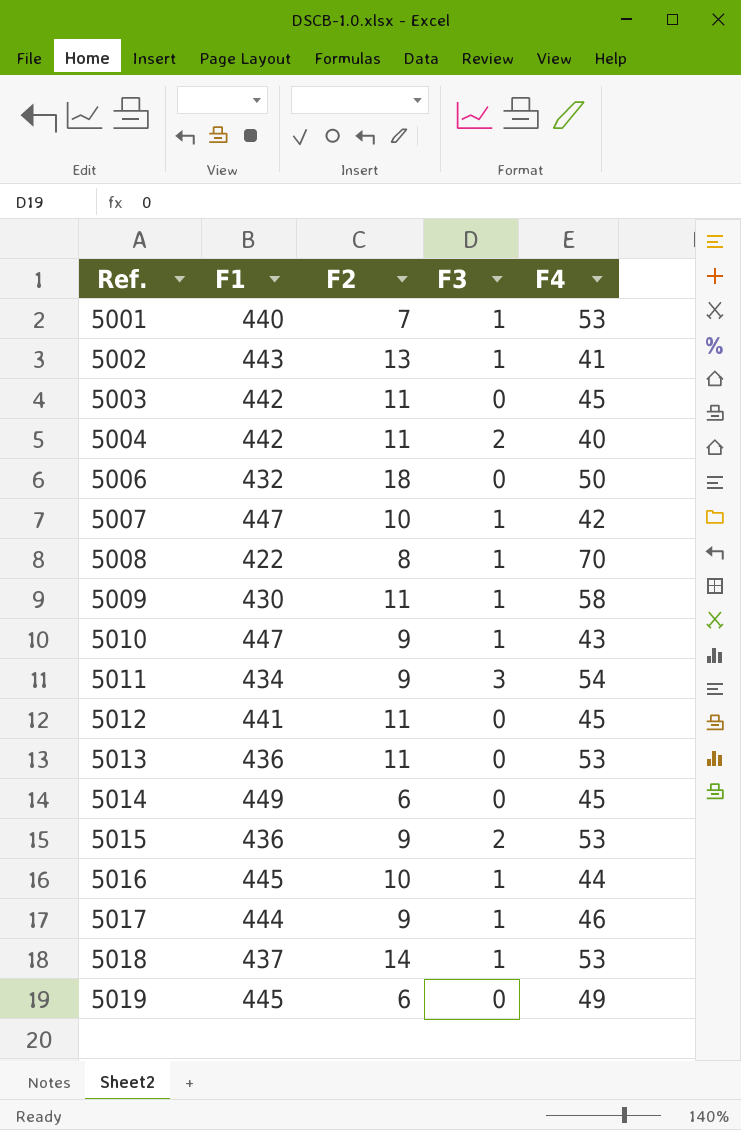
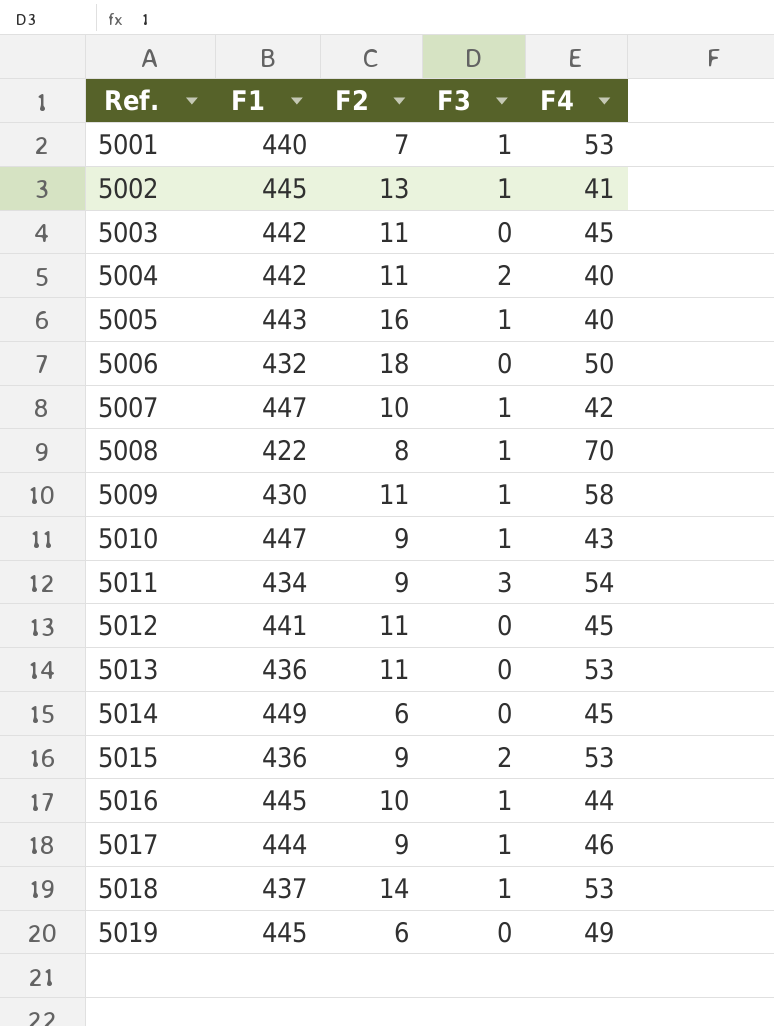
5002 | F1: 443 -> 445
row 5005: none -> 443 | 16 | 1 | 40

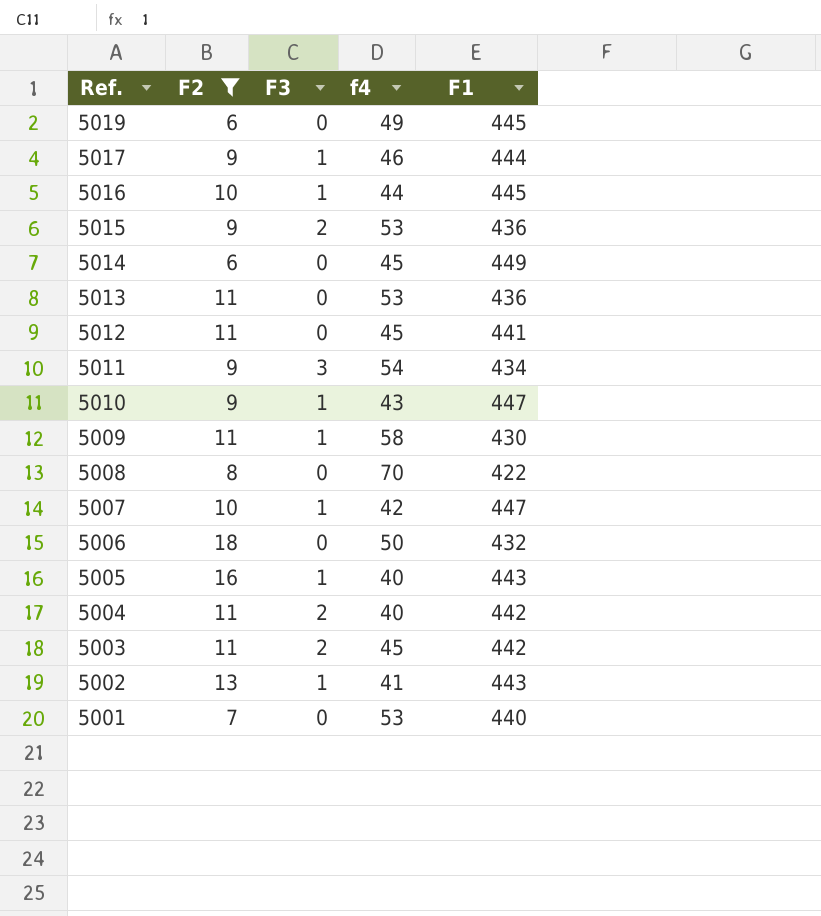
filter: none -> F2 != 14
row order: Ref. ascending -> Ref. descending
column name: F4 -> f4
column F1 | position: 2 -> 5
5008 | F3: 1 -> 0
5003 | F3: 0 -> 2
5002 | F1: 445 -> 443
5001 | F3: 1 -> 0

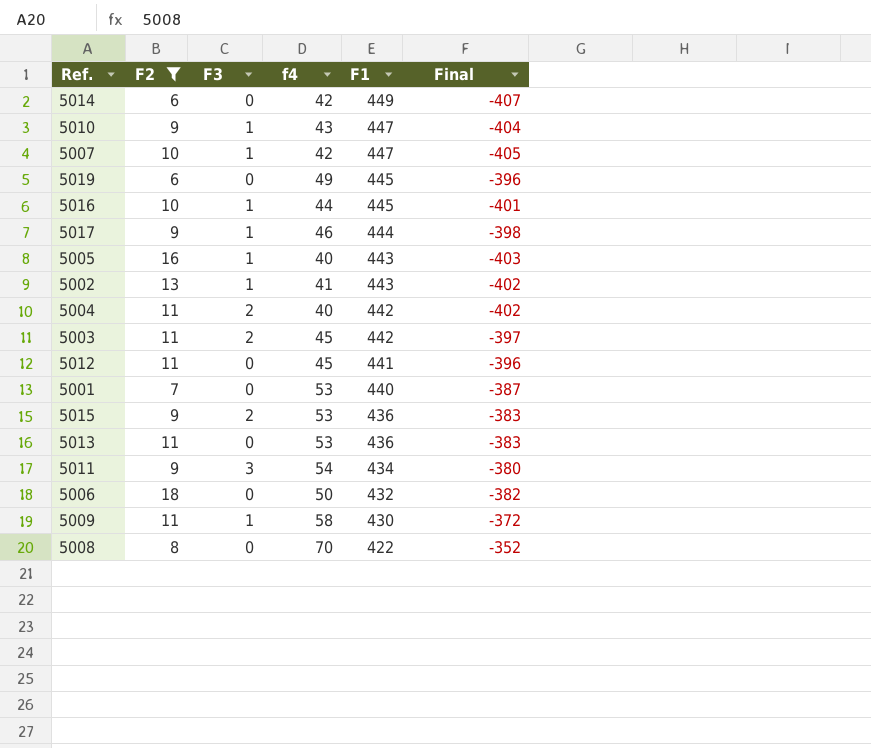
row order: Ref. descending -> F1 descending
column Final | formula: none -> [f4] - [F1]
5014 | f4: 45 -> 42

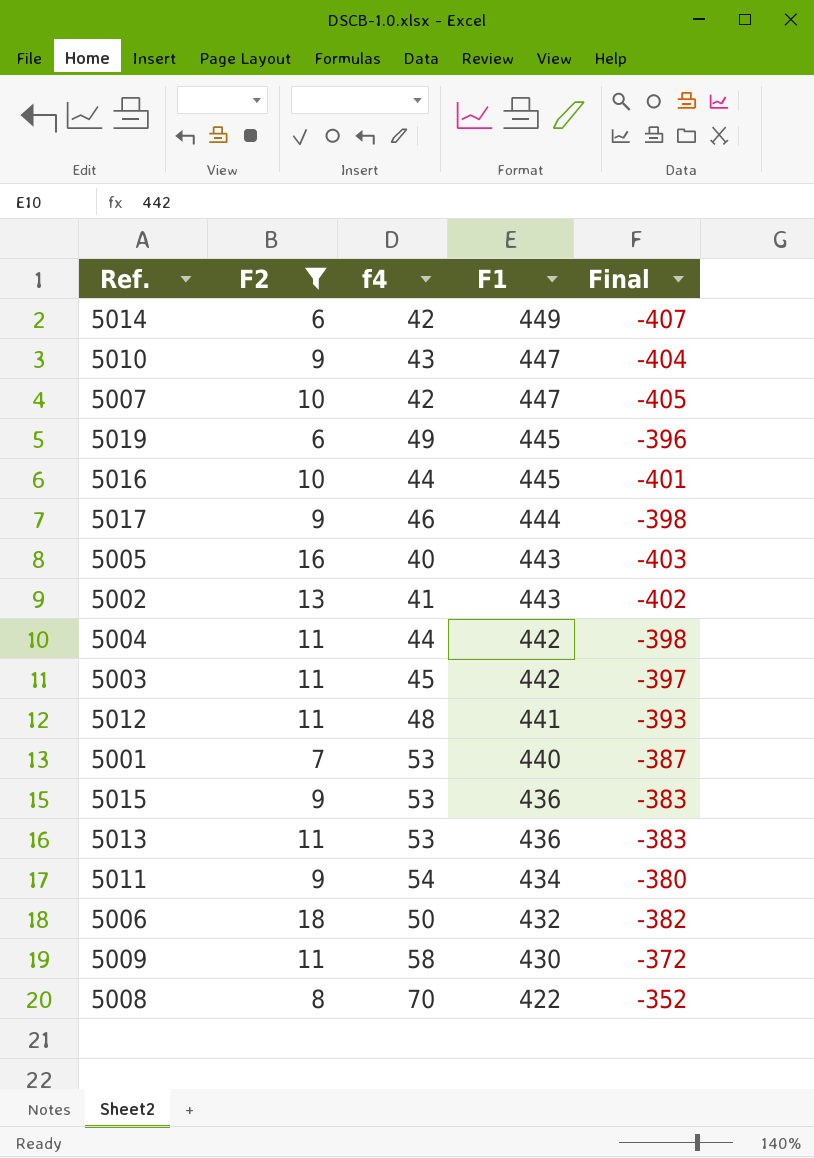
column F3 | position: 3 -> none
5004 | f4: 40 -> 44
5004 | Final: -402 -> -398
5012 | f4: 45 -> 48
5012 | Final: -396 -> -393

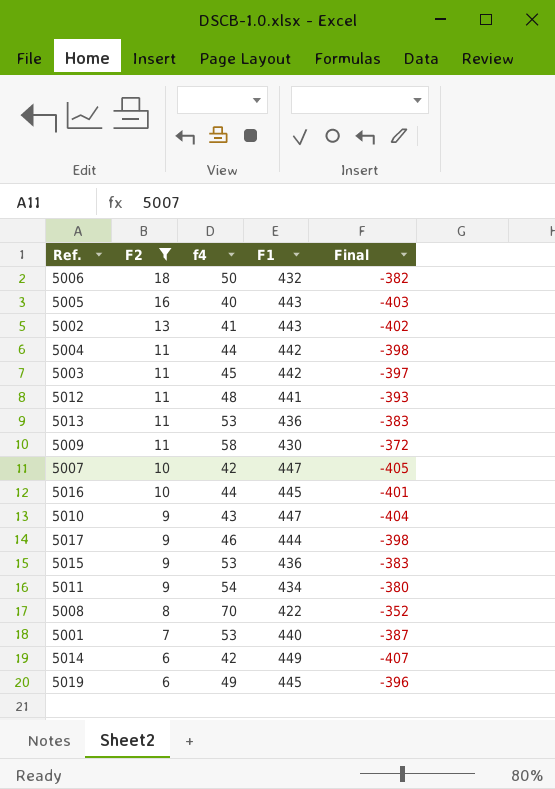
row order: F1 descending -> F2 descending

